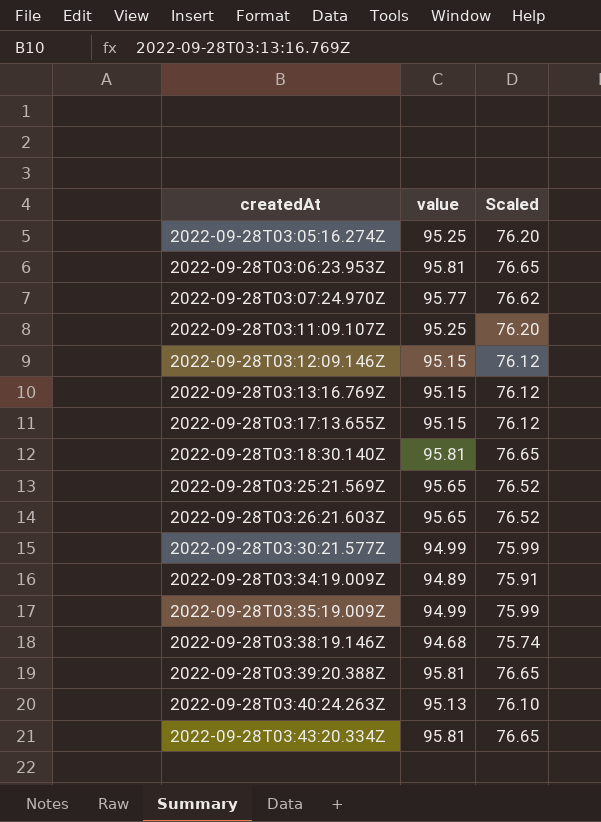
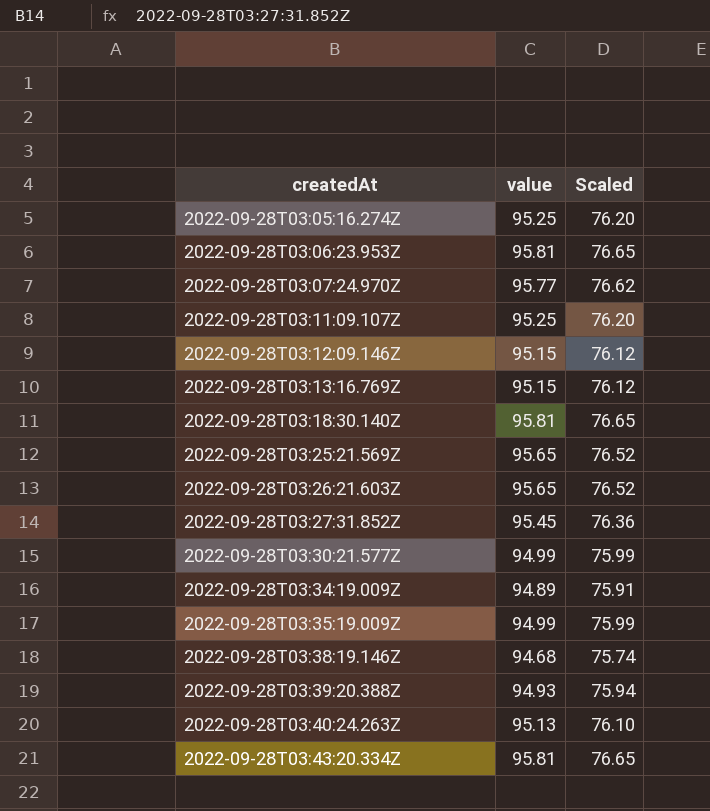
row 2022-09-28T03:17:13.655Z: 95.15 | 76.12 -> none
row 2022-09-28T03:27:31.852Z: none -> 95.45 | 76.36
2022-09-28T03:39:20.388Z | value: 95.81 -> 94.93
2022-09-28T03:39:20.388Z | Scaled: 76.65 -> 75.94

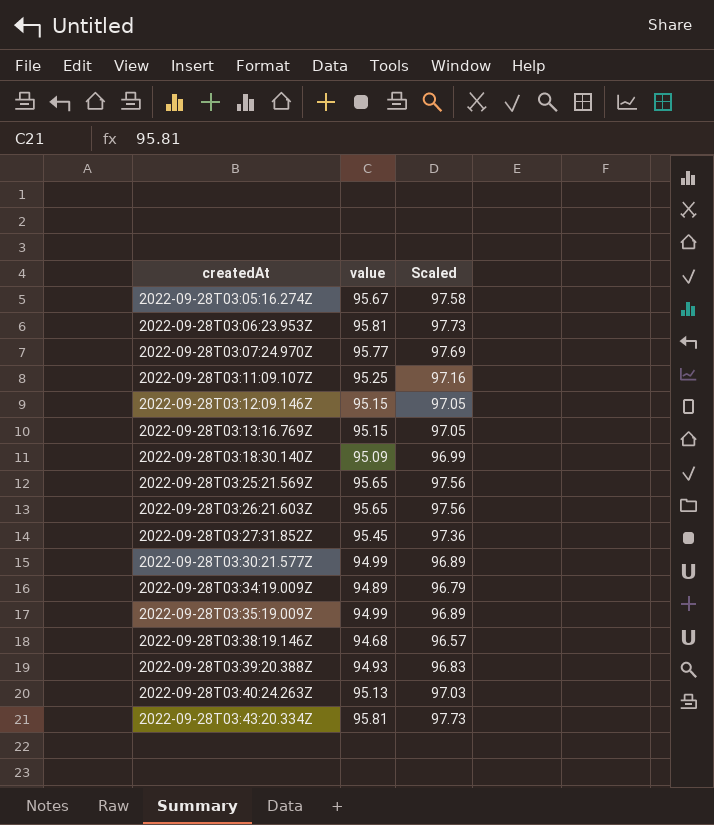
column Scaled | formula: [value] * 0.8 -> [value] * 1.02
2022-09-28T03:05:16.274Z | value: 95.25 -> 95.67
2022-09-28T03:18:30.140Z | value: 95.81 -> 95.09

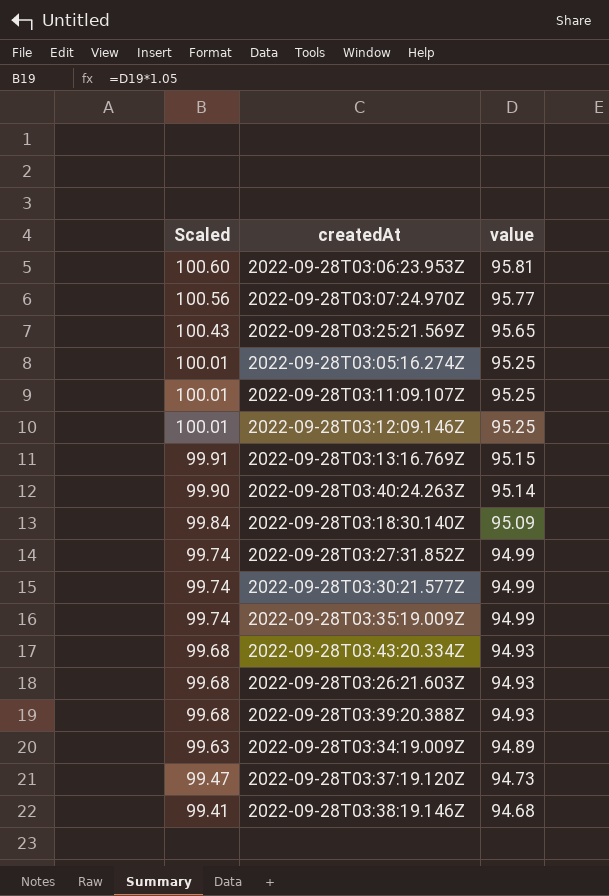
row order: createdAt ascending -> Scaled descending
column Scaled | formula: [value] * 1.02 -> [value] * 1.05
column Scaled | position: 3 -> 1
2022-09-28T03:05:16.274Z | value: 95.67 -> 95.25
2022-09-28T03:12:09.146Z | value: 95.15 -> 95.25
2022-09-28T03:40:24.263Z | value: 95.13 -> 95.14
2022-09-28T03:27:31.852Z | value: 95.45 -> 94.99
2022-09-28T03:43:20.334Z | value: 95.81 -> 94.93
2022-09-28T03:26:21.603Z | value: 95.65 -> 94.93
row 2022-09-28T03:37:19.120Z: none -> 99.47 | 94.73

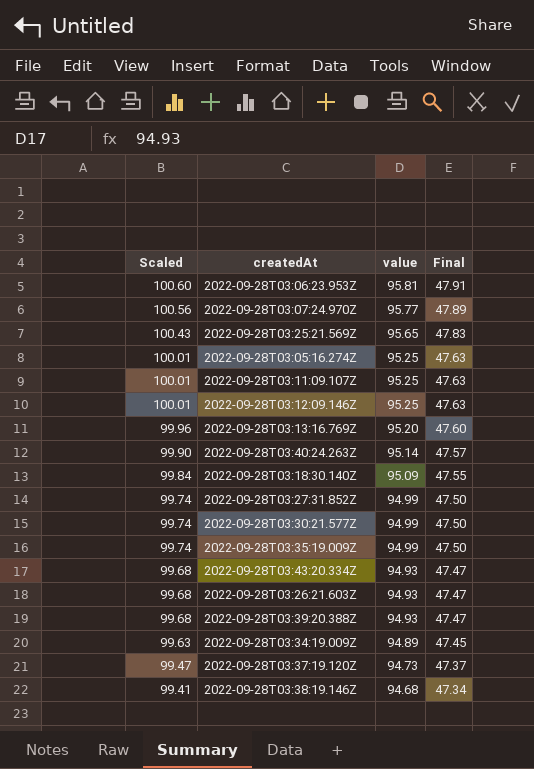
column Final | formula: none -> [value] * 0.5
2022-09-28T03:13:16.769Z | Scaled: 99.91 -> 99.96
2022-09-28T03:13:16.769Z | value: 95.15 -> 95.20

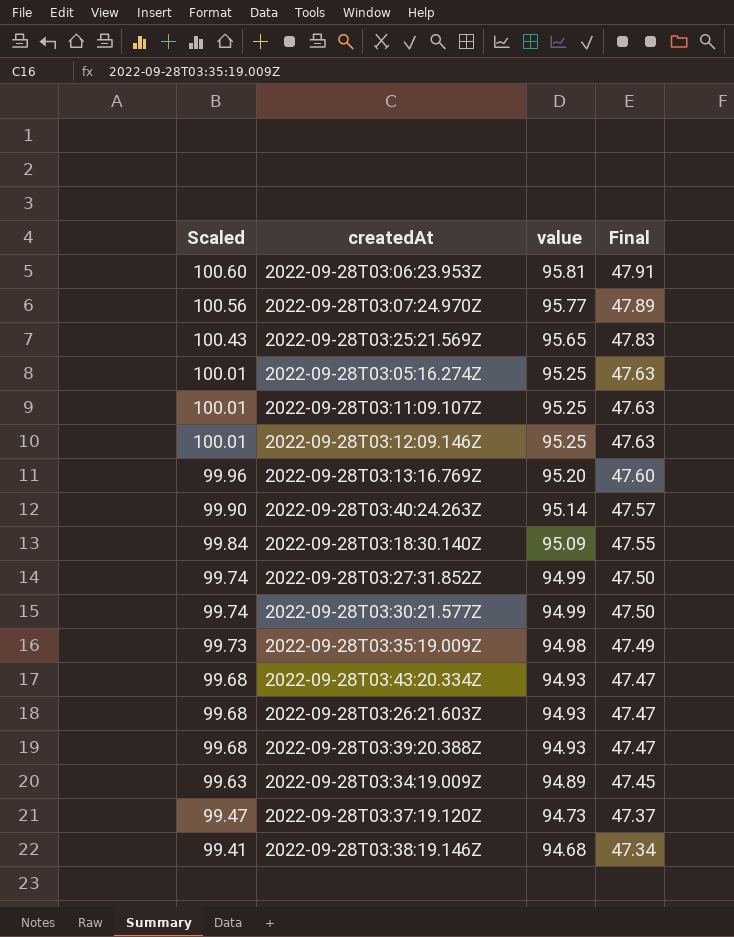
2022-09-28T03:35:19.009Z | Scaled: 99.74 -> 99.73
2022-09-28T03:35:19.009Z | value: 94.99 -> 94.98
2022-09-28T03:35:19.009Z | Final: 47.50 -> 47.49

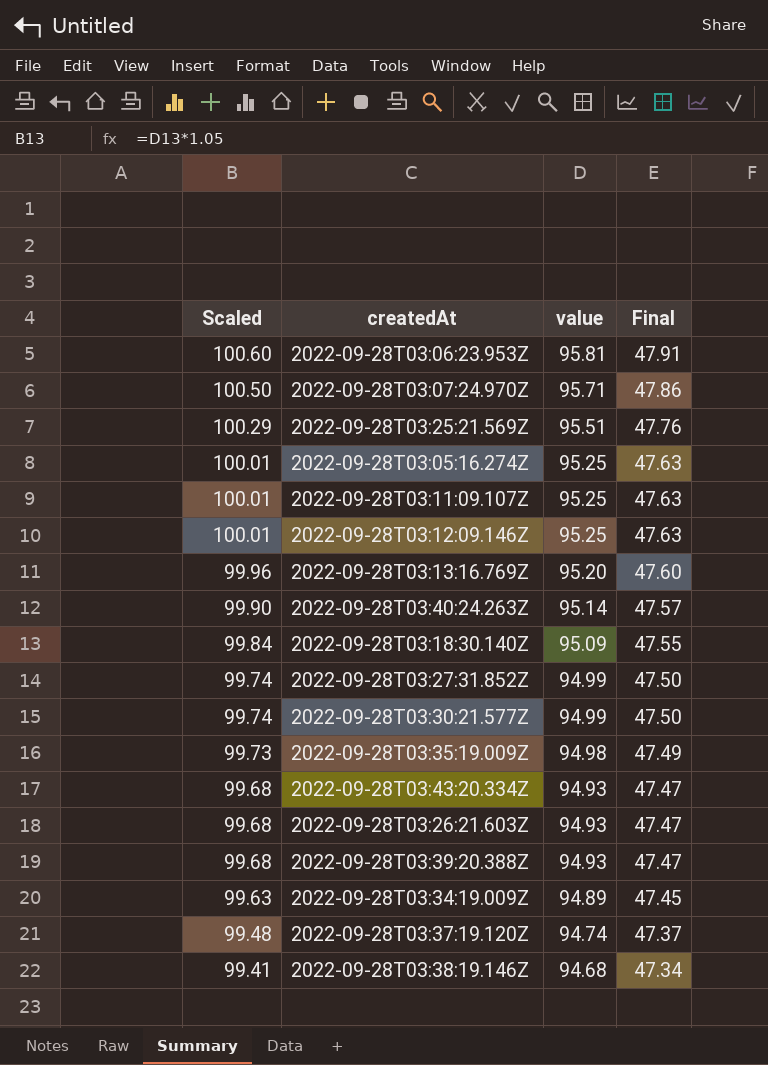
2022-09-28T03:07:24.970Z | Scaled: 100.56 -> 100.50
2022-09-28T03:07:24.970Z | value: 95.77 -> 95.71
2022-09-28T03:07:24.970Z | Final: 47.89 -> 47.86
2022-09-28T03:25:21.569Z | Scaled: 100.43 -> 100.29
2022-09-28T03:25:21.569Z | value: 95.65 -> 95.51
2022-09-28T03:25:21.569Z | Final: 47.83 -> 47.76
2022-09-28T03:37:19.120Z | Scaled: 99.47 -> 99.48
2022-09-28T03:37:19.120Z | value: 94.73 -> 94.74

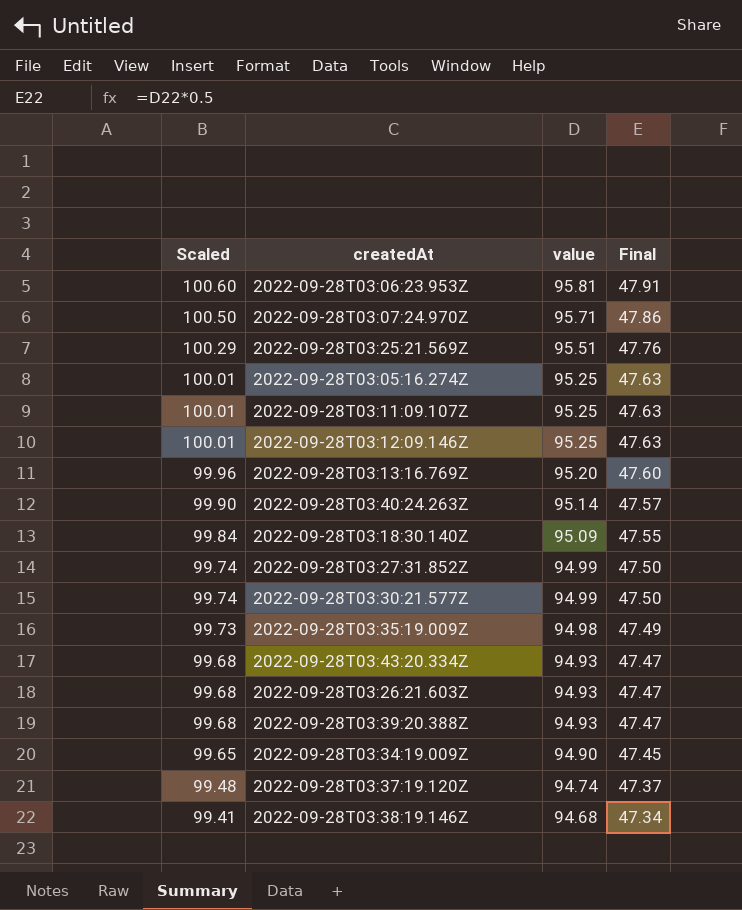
2022-09-28T03:34:19.009Z | Scaled: 99.63 -> 99.65
2022-09-28T03:34:19.009Z | value: 94.89 -> 94.90

